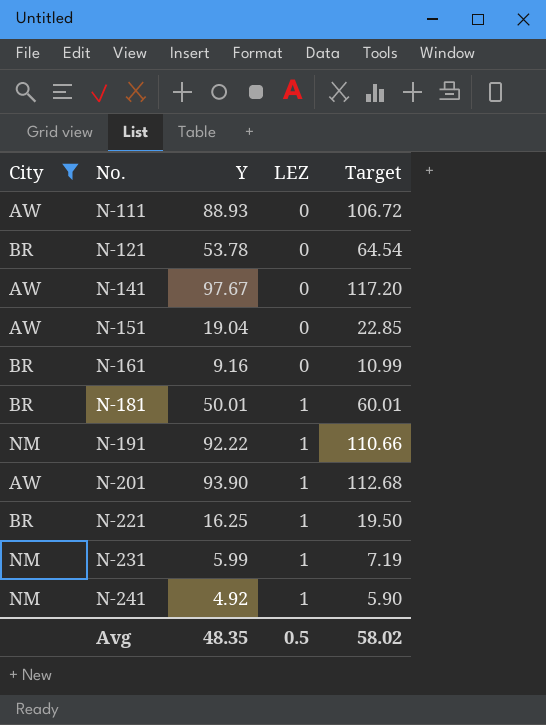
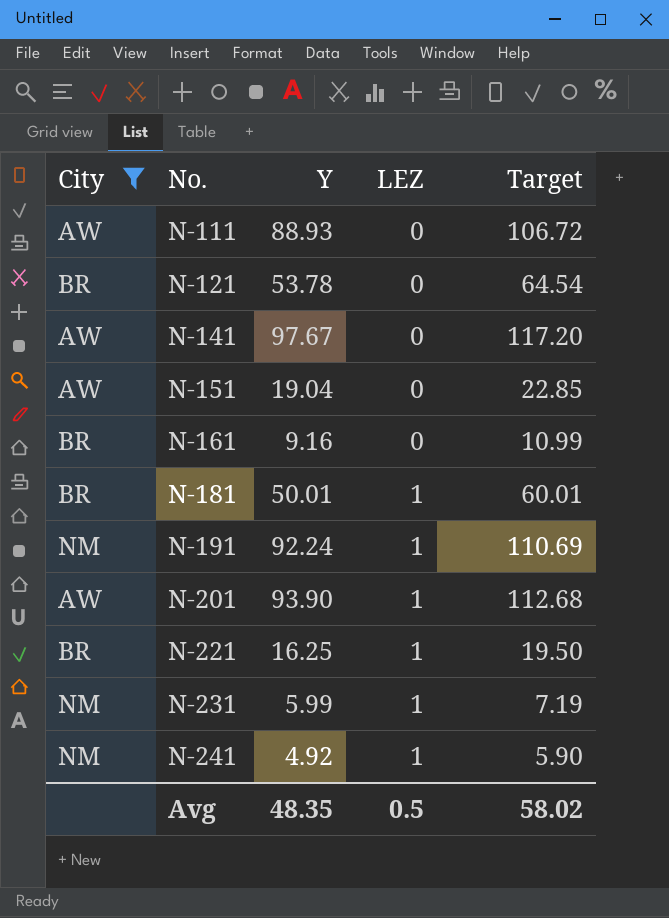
N-191 | Y: 92.22 -> 92.24
N-191 | Target: 110.66 -> 110.69

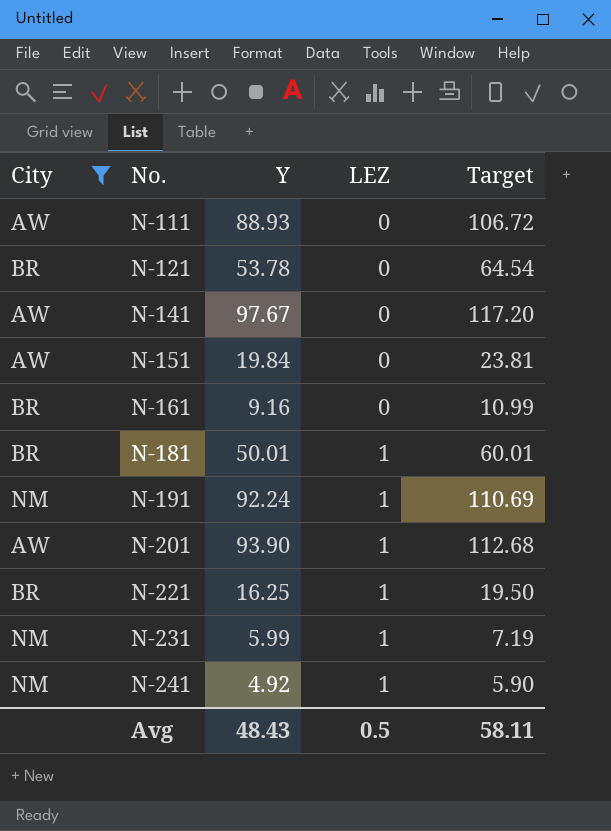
N-151 | Y: 19.04 -> 19.84
N-151 | Target: 22.85 -> 23.81
Avg | Y: 48.35 -> 48.43
Avg | Target: 58.02 -> 58.11

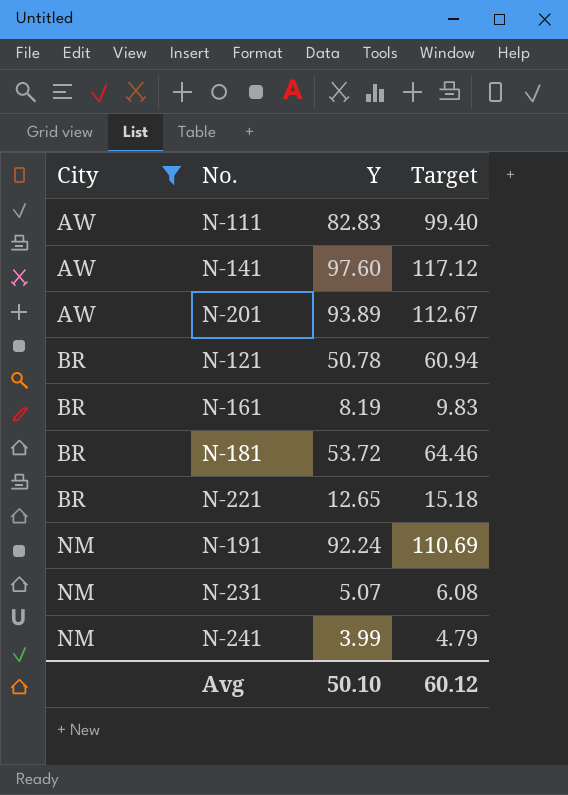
row order: No. ascending -> City ascending
column LEZ | position: 4 -> none
row N-151: AW | 19.84 | 0 | 23.81 -> none
N-111 | Y: 88.93 -> 82.83
N-111 | Target: 106.72 -> 99.40
N-141 | Y: 97.67 -> 97.60
N-141 | Target: 117.20 -> 117.12
N-201 | Y: 93.90 -> 93.89
N-201 | Target: 112.68 -> 112.67
N-121 | Y: 53.78 -> 50.78
N-121 | Target: 64.54 -> 60.94
N-161 | Y: 9.16 -> 8.19
N-161 | Target: 10.99 -> 9.83
N-181 | Y: 50.01 -> 53.72
N-181 | Target: 60.01 -> 64.46
N-221 | Y: 16.25 -> 12.65
N-221 | Target: 19.50 -> 15.18
N-231 | Y: 5.99 -> 5.07
N-231 | Target: 7.19 -> 6.08
N-241 | Y: 4.92 -> 3.99
N-241 | Target: 5.90 -> 4.79
Avg | Y: 48.43 -> 50.10
Avg | Target: 58.11 -> 60.12

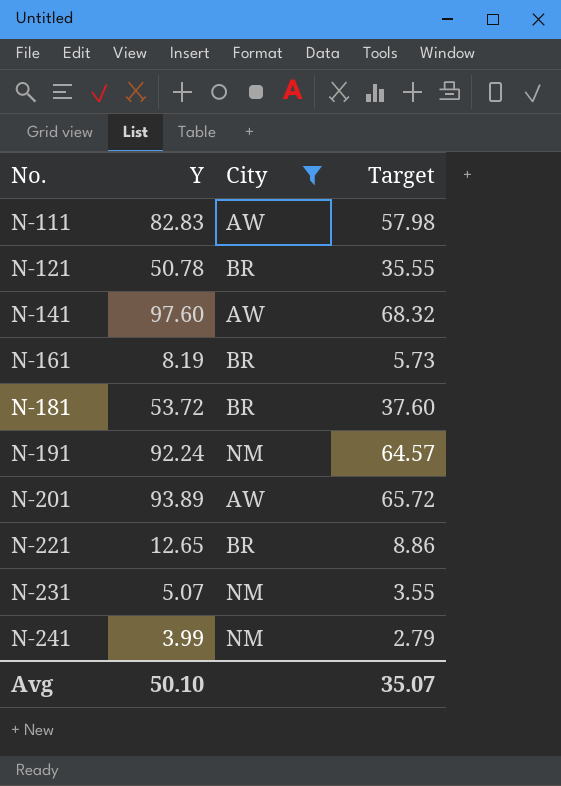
row order: City ascending -> No. ascending
column City | position: 1 -> 3
column Target | formula: [Y] * 1.2 -> [Y] * 0.7
Avg | Target: 60.12 -> 35.07

